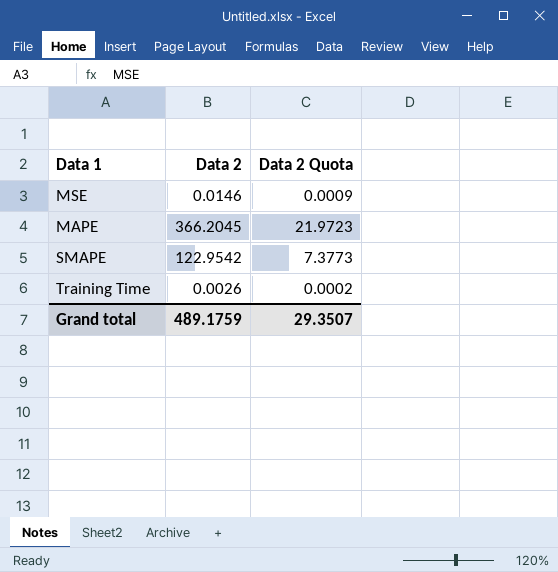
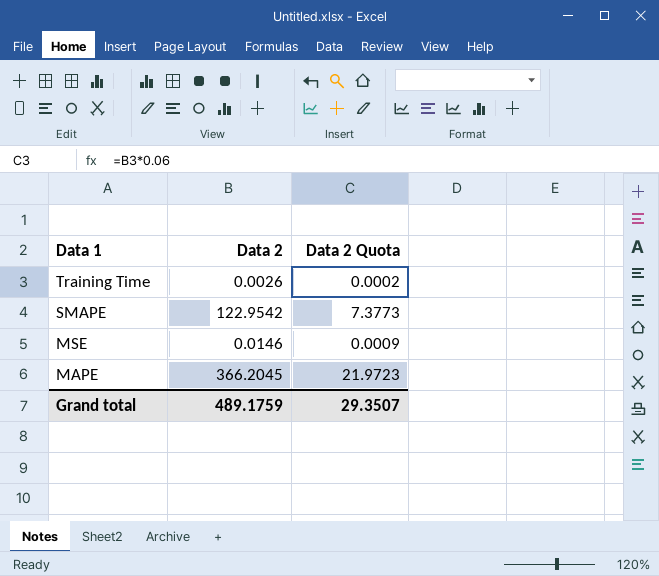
row order: none -> Data 1 descending

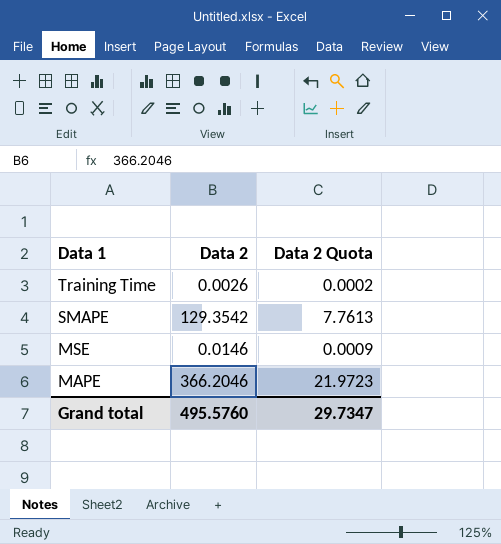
SMAPE | Data 2: 122.9542 -> 129.3542
SMAPE | Data 2 Quota: 7.3773 -> 7.7613
MAPE | Data 2: 366.2045 -> 366.2046
Grand total | Data 2: 489.1759 -> 495.5760
Grand total | Data 2 Quota: 29.3507 -> 29.7347

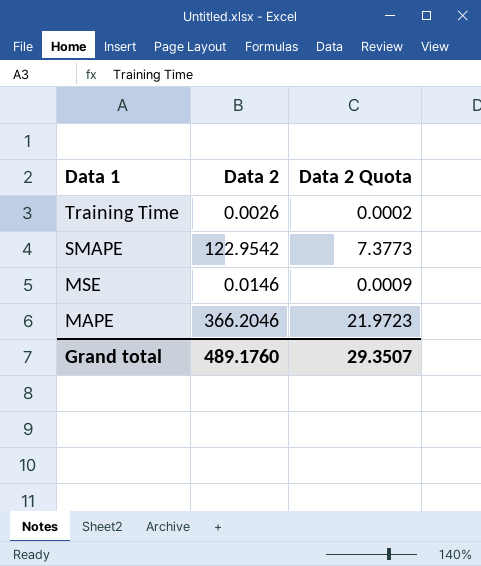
SMAPE | Data 2: 129.3542 -> 122.9542
SMAPE | Data 2 Quota: 7.7613 -> 7.3773
Grand total | Data 2: 495.5760 -> 489.1760
Grand total | Data 2 Quota: 29.7347 -> 29.3507

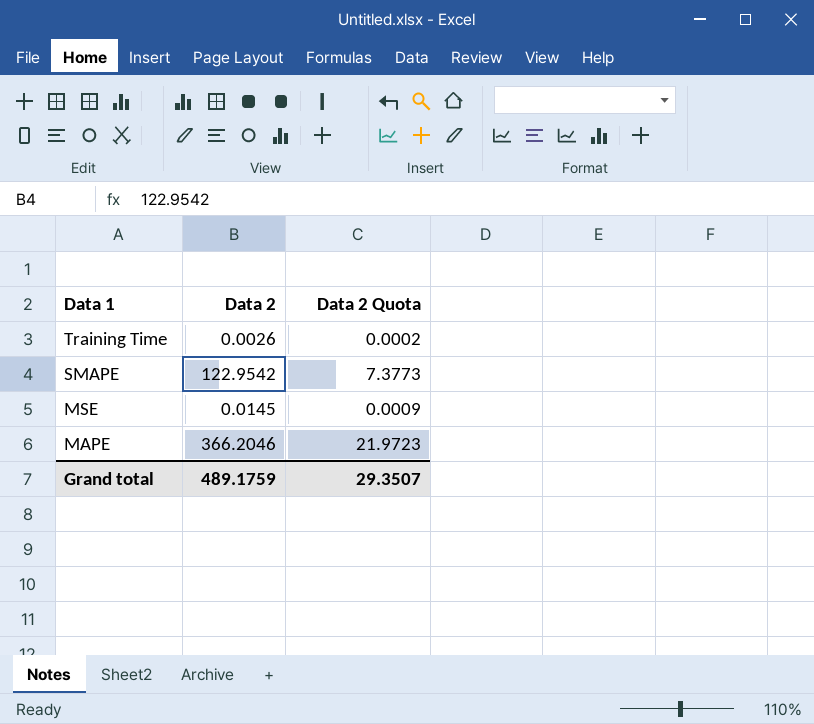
MSE | Data 2: 0.0146 -> 0.0145
Grand total | Data 2: 489.1760 -> 489.1759

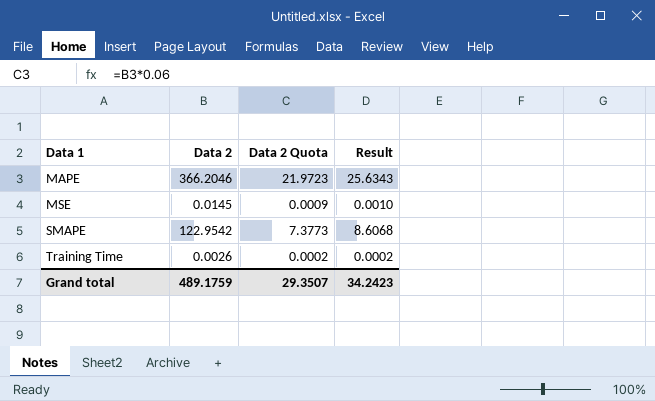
row order: Data 1 descending -> Data 1 ascending
column Result | formula: none -> [Data 2] * 0.07

